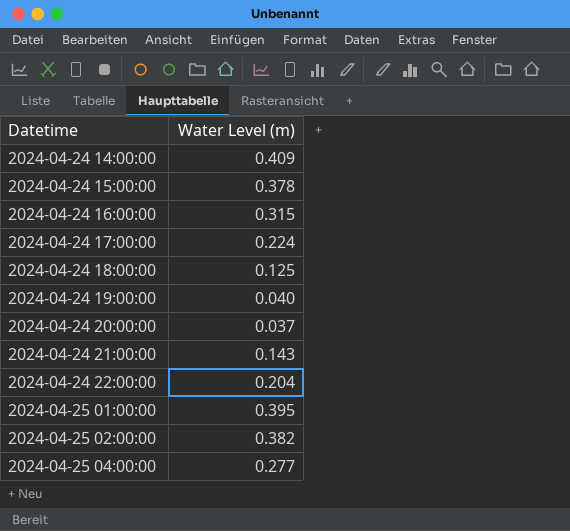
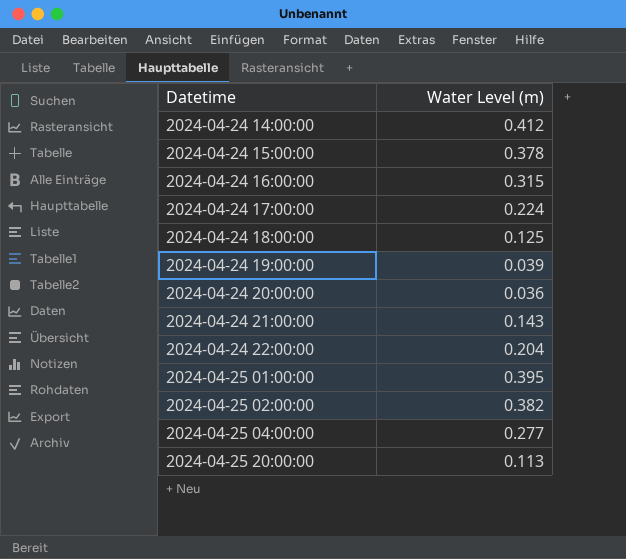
2024-04-24 14:00:00 | Water Level (m): 0.409 -> 0.412
2024-04-24 19:00:00 | Water Level (m): 0.040 -> 0.039
2024-04-24 20:00:00 | Water Level (m): 0.037 -> 0.036
row 2024-04-25 20:00:00: none -> 0.113

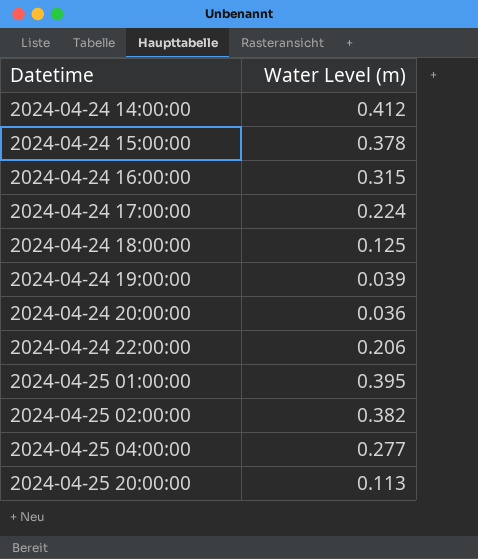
row 2024-04-24 21:00:00: 0.143 -> none
2024-04-24 22:00:00 | Water Level (m): 0.204 -> 0.206

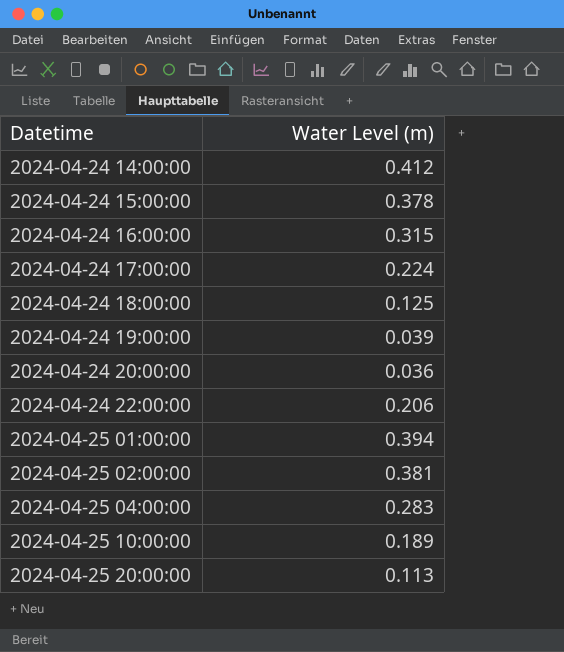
2024-04-25 01:00:00 | Water Level (m): 0.395 -> 0.394
2024-04-25 02:00:00 | Water Level (m): 0.382 -> 0.381
2024-04-25 04:00:00 | Water Level (m): 0.277 -> 0.283
row 2024-04-25 10:00:00: none -> 0.189

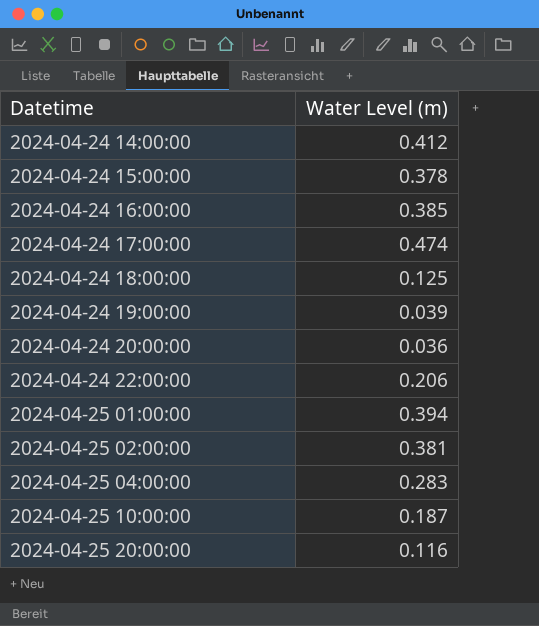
2024-04-24 16:00:00 | Water Level (m): 0.315 -> 0.385
2024-04-24 17:00:00 | Water Level (m): 0.224 -> 0.474
2024-04-25 10:00:00 | Water Level (m): 0.189 -> 0.187
2024-04-25 20:00:00 | Water Level (m): 0.113 -> 0.116

